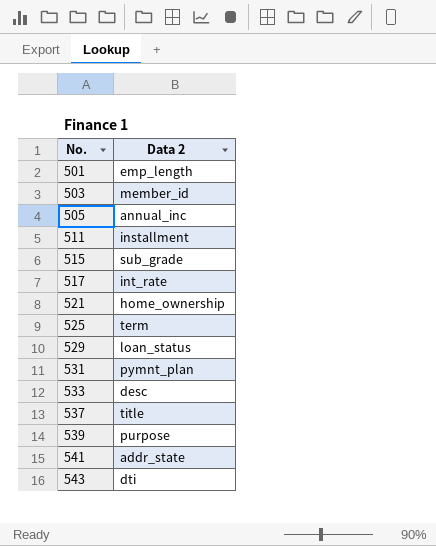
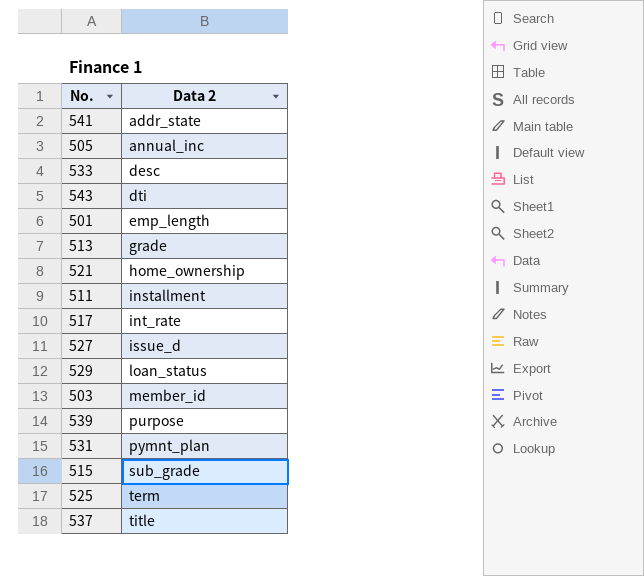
row order: No. ascending -> Data 2 ascending
row 513: none -> grade
row 527: none -> issue_d

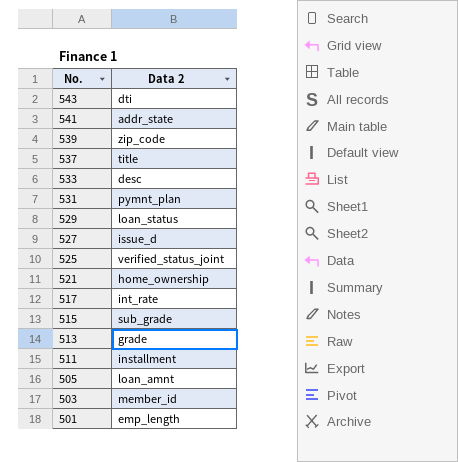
row order: Data 2 ascending -> No. descending
539 | Data 2: purpose -> zip_code
525 | Data 2: term -> verified_status_joint
505 | Data 2: annual_inc -> loan_amnt

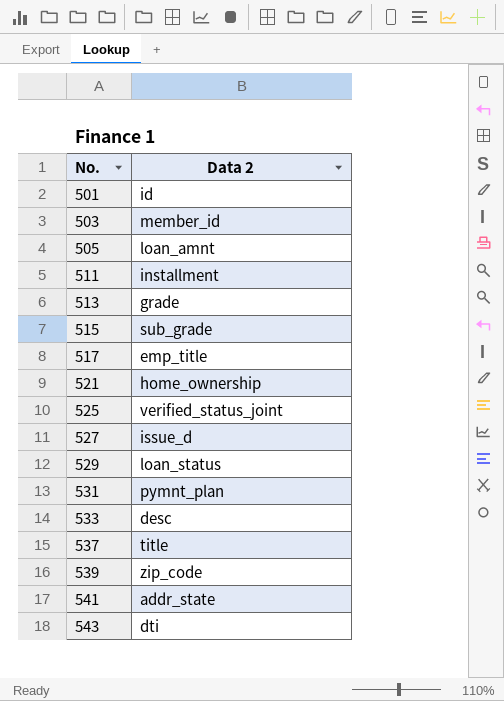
row order: No. descending -> No. ascending
501 | Data 2: emp_length -> id
517 | Data 2: int_rate -> emp_title

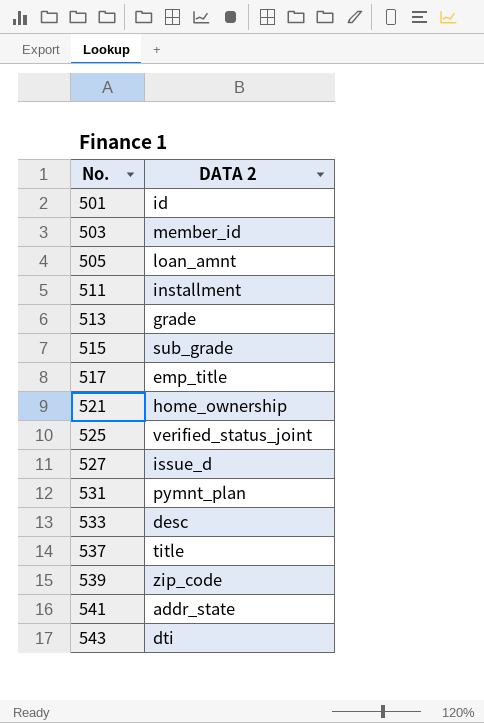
column name: Data 2 -> DATA 2
row 529: loan_status -> none

